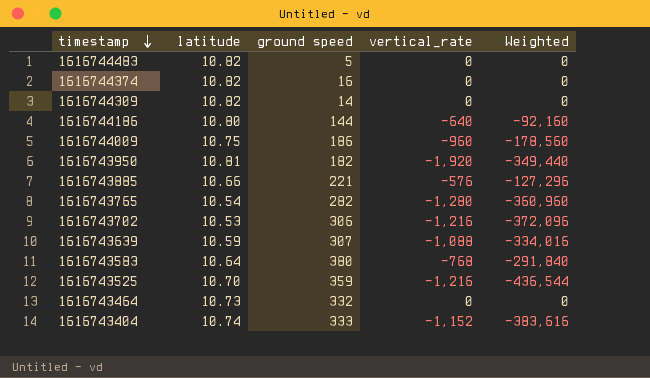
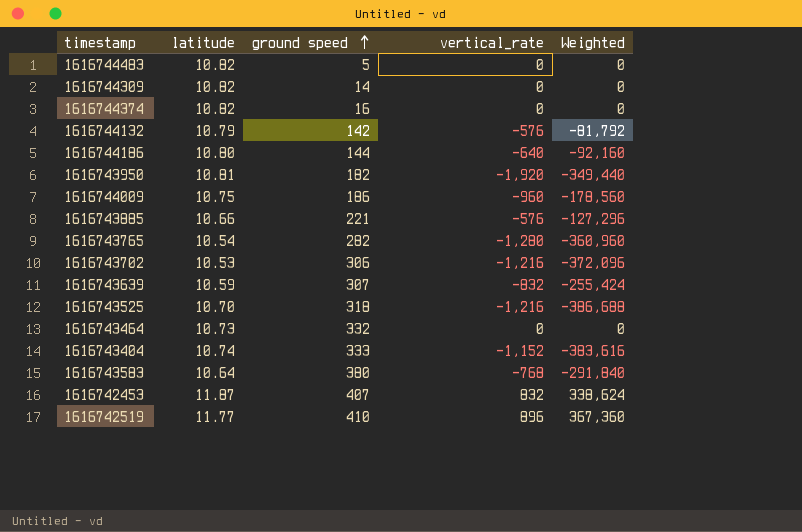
row order: timestamp descending -> ground speed ascending
row 1616744132: none -> 10.79 | 142 | -576 | -81,792
1616743639 | vertical_rate: -1,088 -> -832
1616743639 | Weighted: -334,016 -> -255,424
1616743525 | ground speed: 359 -> 318
1616743525 | Weighted: -436,544 -> -386,688
row 1616742453: none -> 11.87 | 407 | 832 | 338,624
row 1616742519: none -> 11.77 | 410 | 896 | 367,360

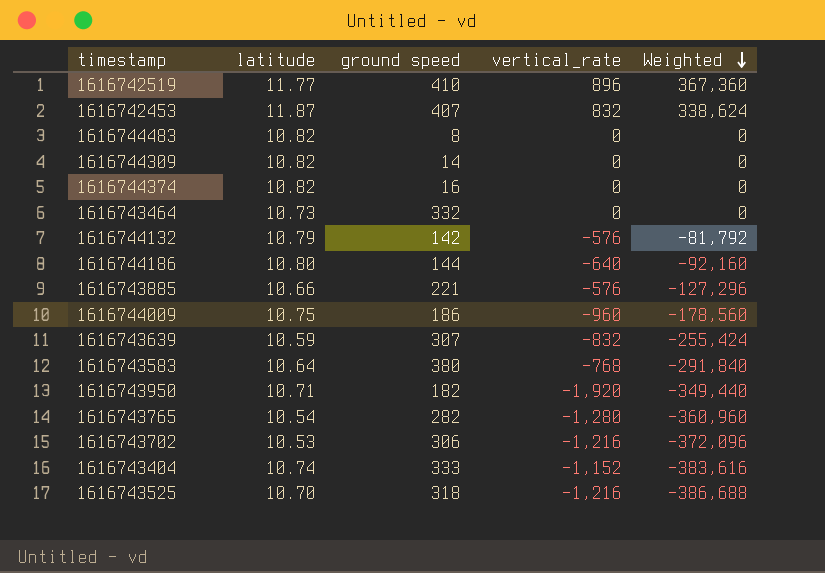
row order: ground speed ascending -> Weighted descending
1616744483 | ground speed: 5 -> 8
1616743950 | latitude: 10.81 -> 10.71

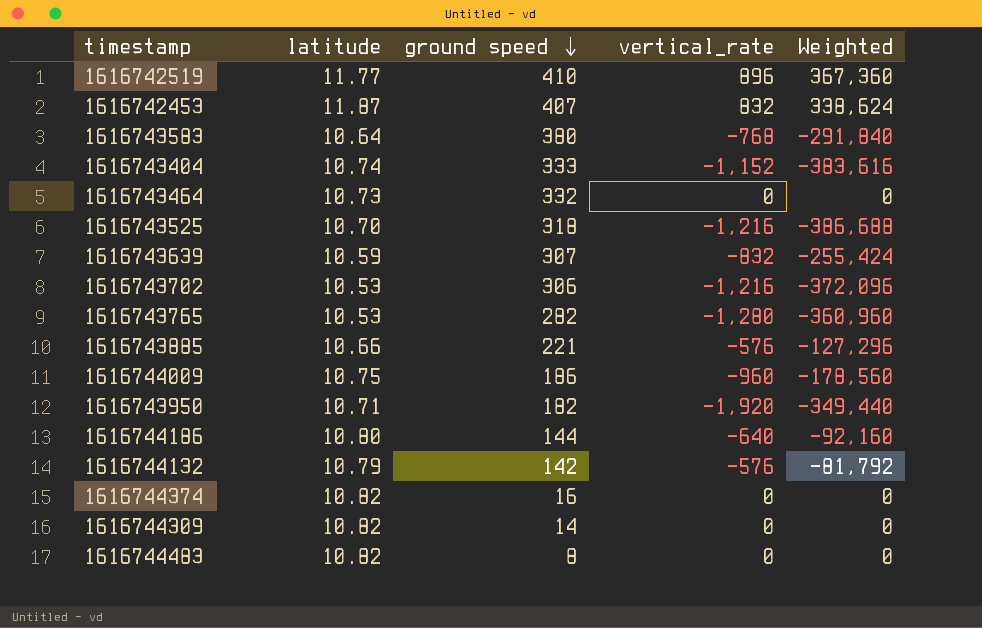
row order: Weighted descending -> ground speed descending
1616743765 | latitude: 10.54 -> 10.53

